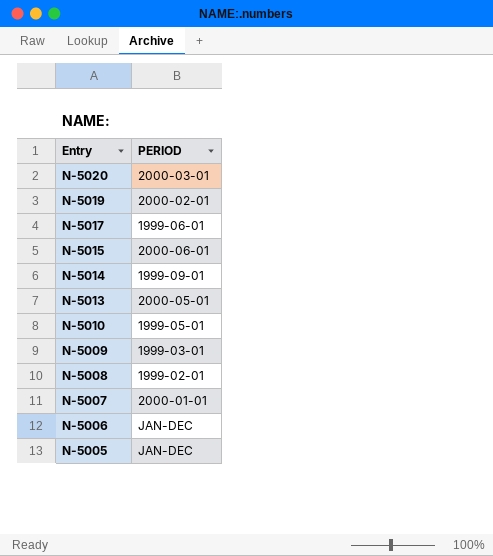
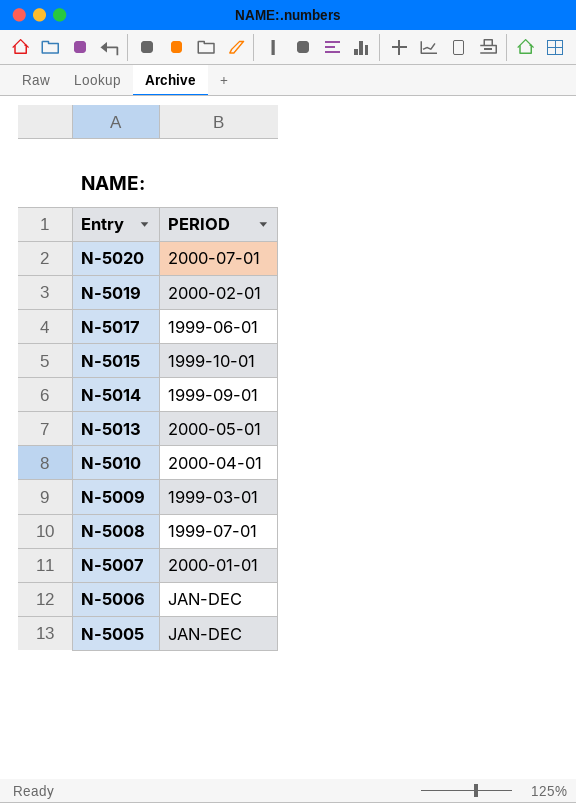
N-5020 | PERIOD: 2000-03-01 -> 2000-07-01
N-5015 | PERIOD: 2000-06-01 -> 1999-10-01
N-5010 | PERIOD: 1999-05-01 -> 2000-04-01
N-5008 | PERIOD: 1999-02-01 -> 1999-07-01

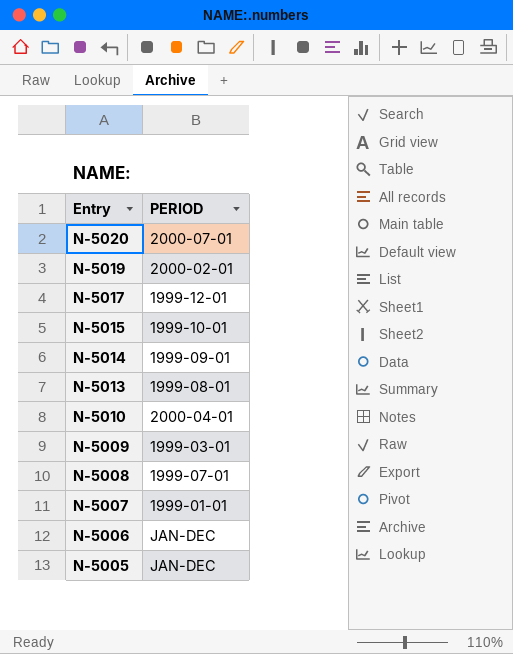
N-5017 | PERIOD: 1999-06-01 -> 1999-12-01
N-5013 | PERIOD: 2000-05-01 -> 1999-08-01
N-5007 | PERIOD: 2000-01-01 -> 1999-01-01

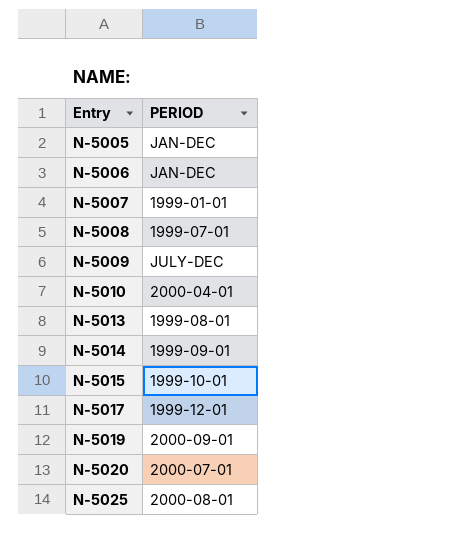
row order: Entry descending -> Entry ascending
N-5009 | PERIOD: 1999-03-01 -> JULY-DEC
N-5019 | PERIOD: 2000-02-01 -> 2000-09-01
row N-5025: none -> 2000-08-01

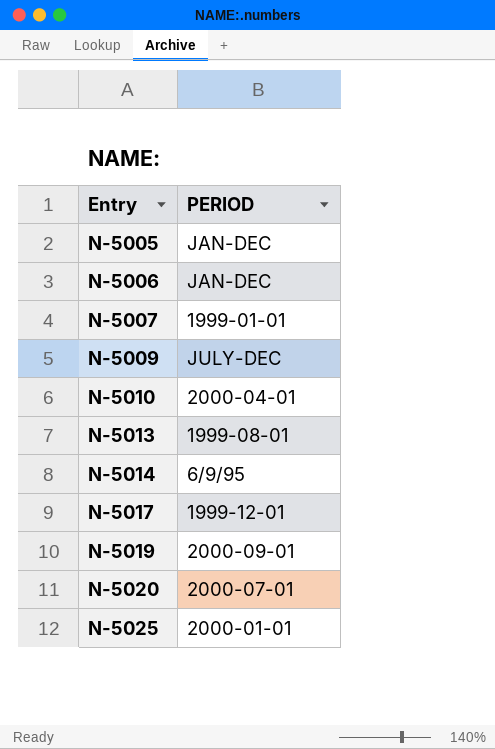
row N-5008: 1999-07-01 -> none
row N-5015: 1999-10-01 -> none
N-5014 | PERIOD: 1999-09-01 -> 6/9/95
N-5025 | PERIOD: 2000-08-01 -> 2000-01-01

